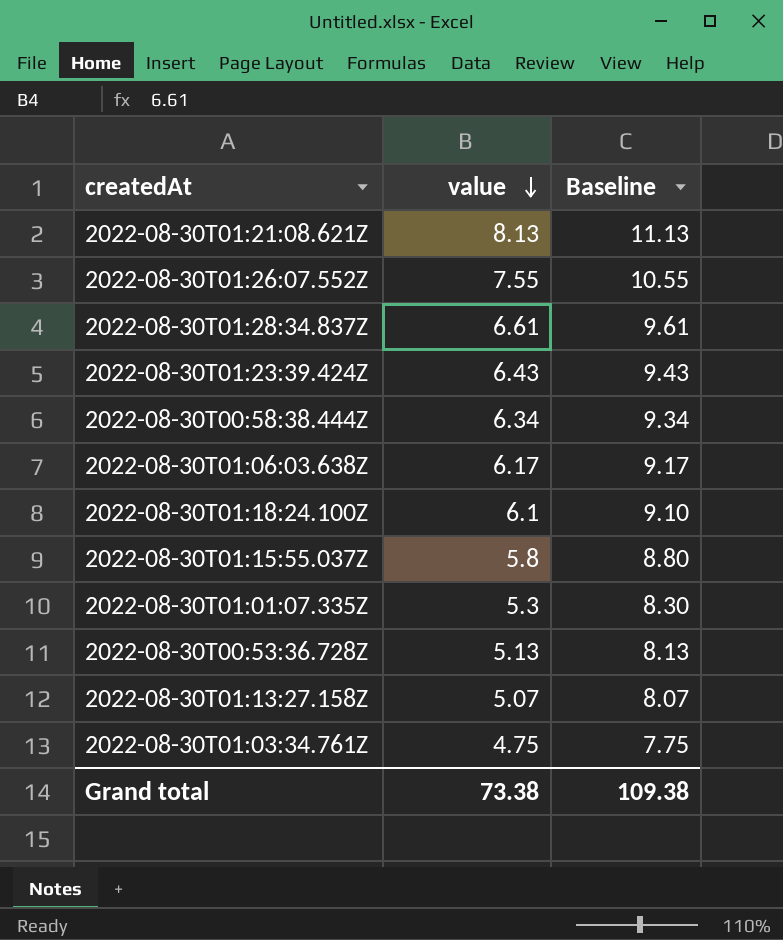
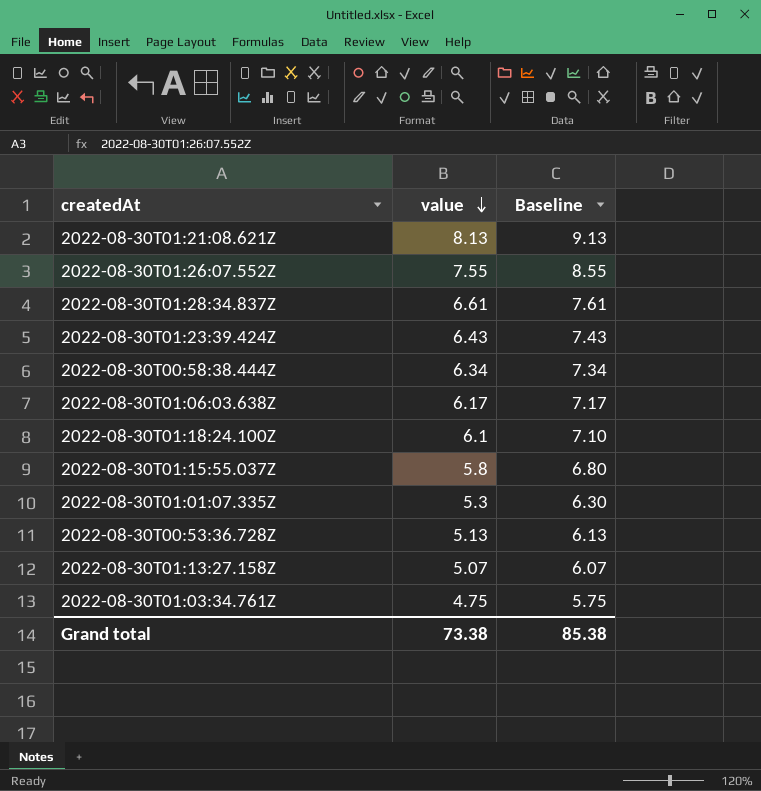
column Baseline | formula: [value] + 3 -> [value] + 1
Grand total | Baseline: 109.38 -> 85.38

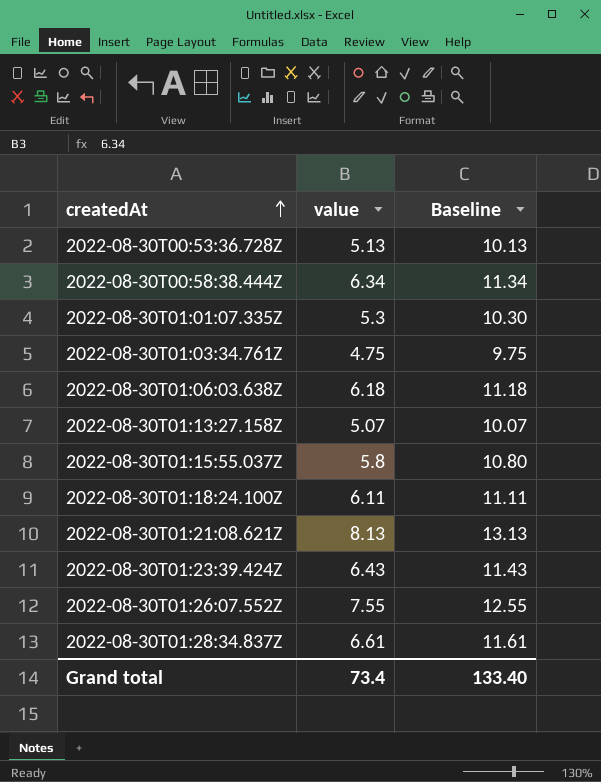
row order: value descending -> createdAt ascending
column Baseline | formula: [value] + 1 -> [value] + 5
2022-08-30T01:06:03.638Z | value: 6.17 -> 6.18
2022-08-30T01:18:24.100Z | value: 6.1 -> 6.11
Grand total | value: 73.38 -> 73.4
Grand total | Baseline: 85.38 -> 133.40

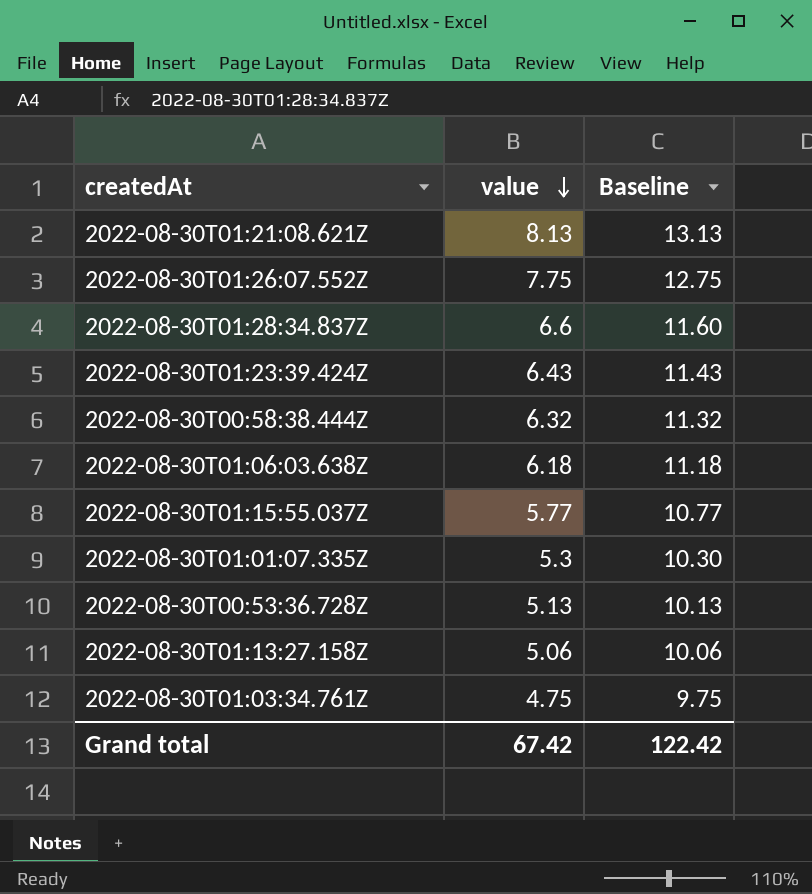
row order: createdAt ascending -> value descending
row 2022-08-30T01:18:24.100Z: 6.11 | 11.11 -> none
2022-08-30T01:26:07.552Z | value: 7.55 -> 7.75
2022-08-30T01:26:07.552Z | Baseline: 12.55 -> 12.75
2022-08-30T01:28:34.837Z | value: 6.61 -> 6.6
2022-08-30T01:28:34.837Z | Baseline: 11.61 -> 11.60
2022-08-30T00:58:38.444Z | value: 6.34 -> 6.32
2022-08-30T00:58:38.444Z | Baseline: 11.34 -> 11.32
2022-08-30T01:15:55.037Z | value: 5.8 -> 5.77
2022-08-30T01:15:55.037Z | Baseline: 10.80 -> 10.77
2022-08-30T01:13:27.158Z | value: 5.07 -> 5.06
2022-08-30T01:13:27.158Z | Baseline: 10.07 -> 10.06
Grand total | value: 73.4 -> 67.42
Grand total | Baseline: 133.40 -> 122.42

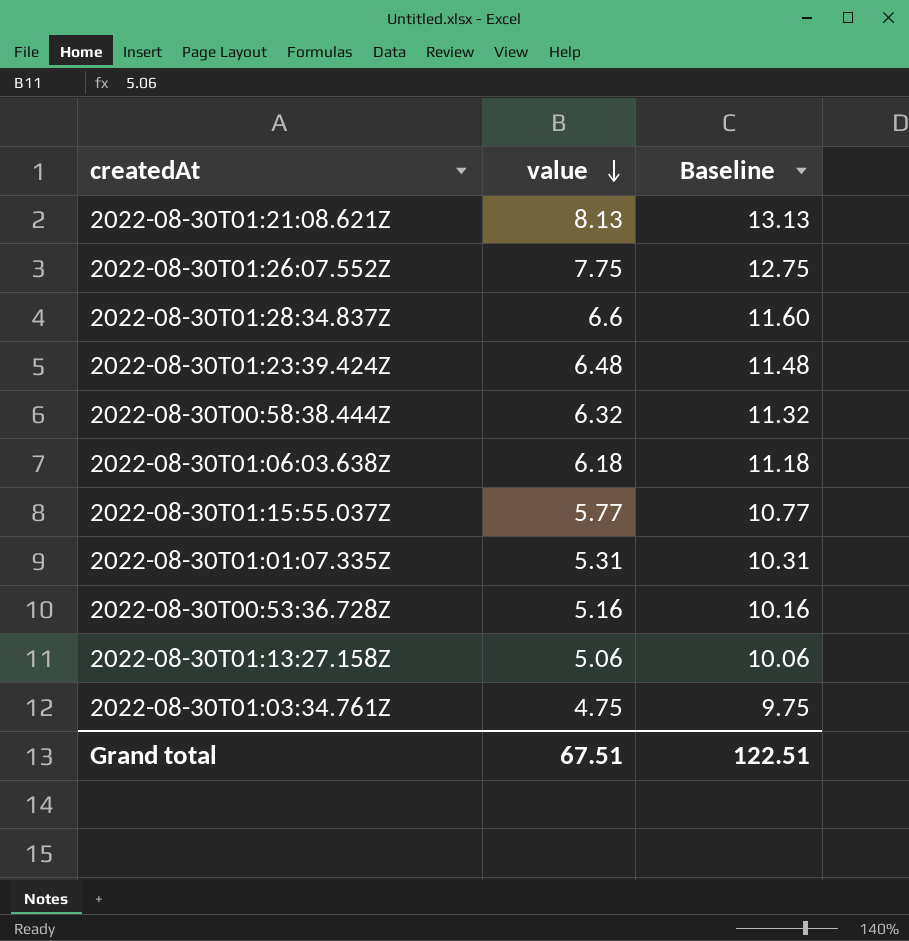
2022-08-30T01:23:39.424Z | value: 6.43 -> 6.48
2022-08-30T01:23:39.424Z | Baseline: 11.43 -> 11.48
2022-08-30T01:01:07.335Z | value: 5.3 -> 5.31
2022-08-30T01:01:07.335Z | Baseline: 10.30 -> 10.31
2022-08-30T00:53:36.728Z | value: 5.13 -> 5.16
2022-08-30T00:53:36.728Z | Baseline: 10.13 -> 10.16
Grand total | value: 67.42 -> 67.51
Grand total | Baseline: 122.42 -> 122.51

